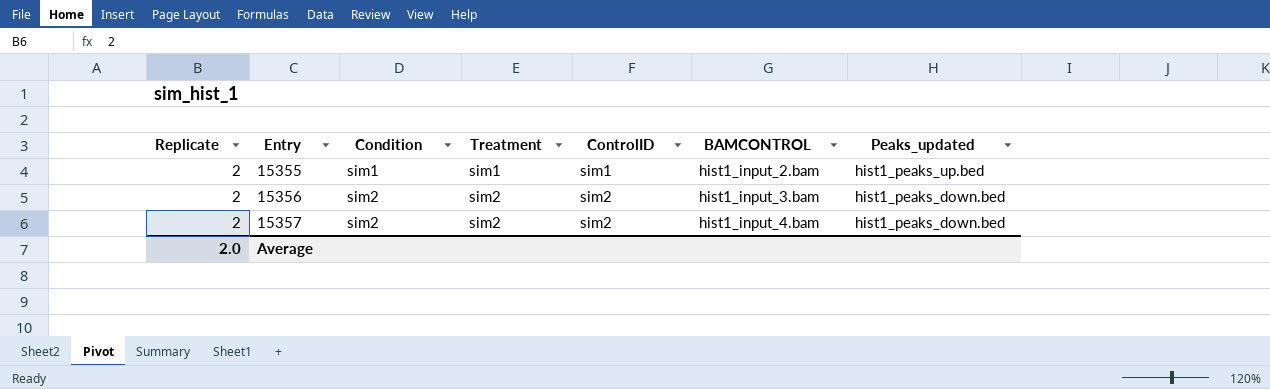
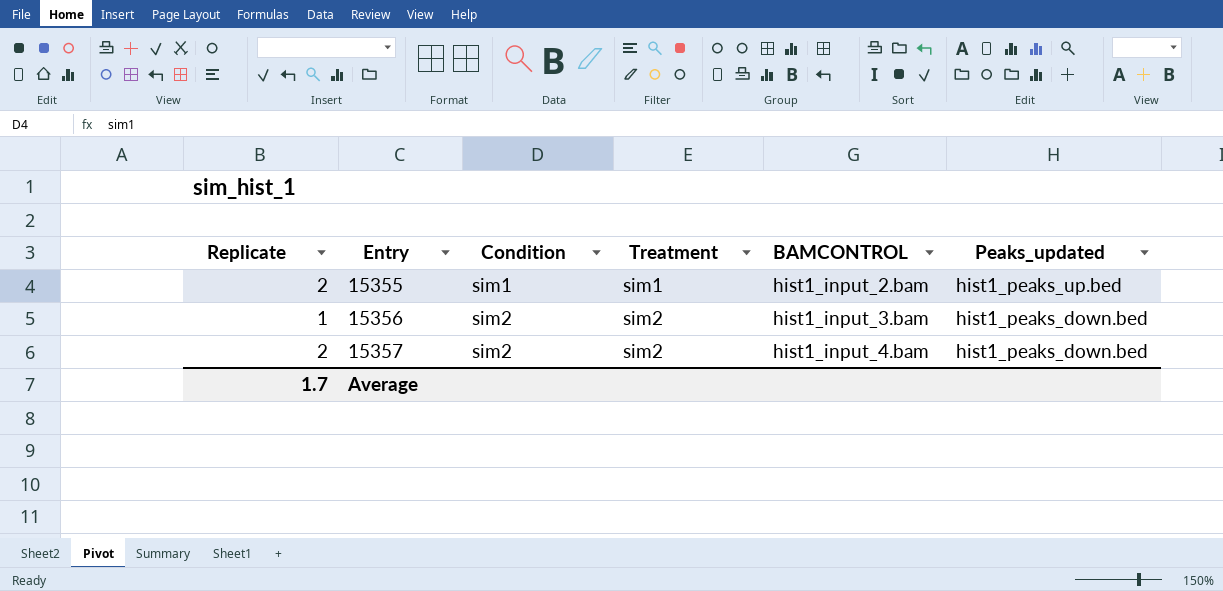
column ControlID | position: 5 -> none
15356 | Replicate: 2 -> 1
Average | Replicate: 2.0 -> 1.7

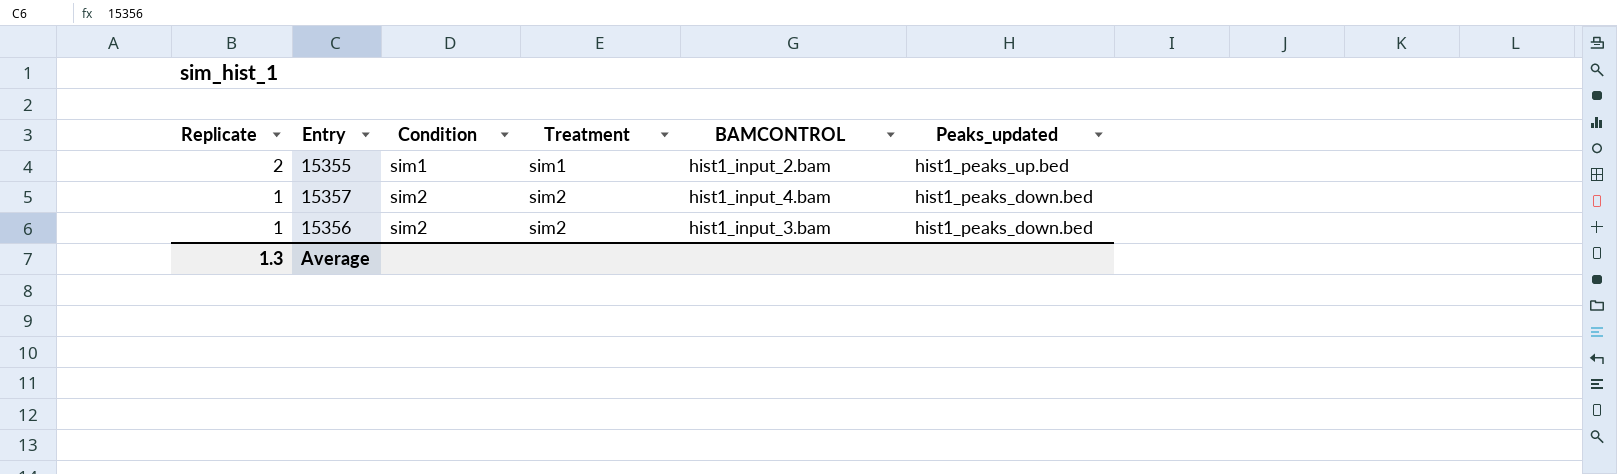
row order: Entry ascending -> Replicate descending
15357 | Replicate: 2 -> 1
Average | Replicate: 1.7 -> 1.3

